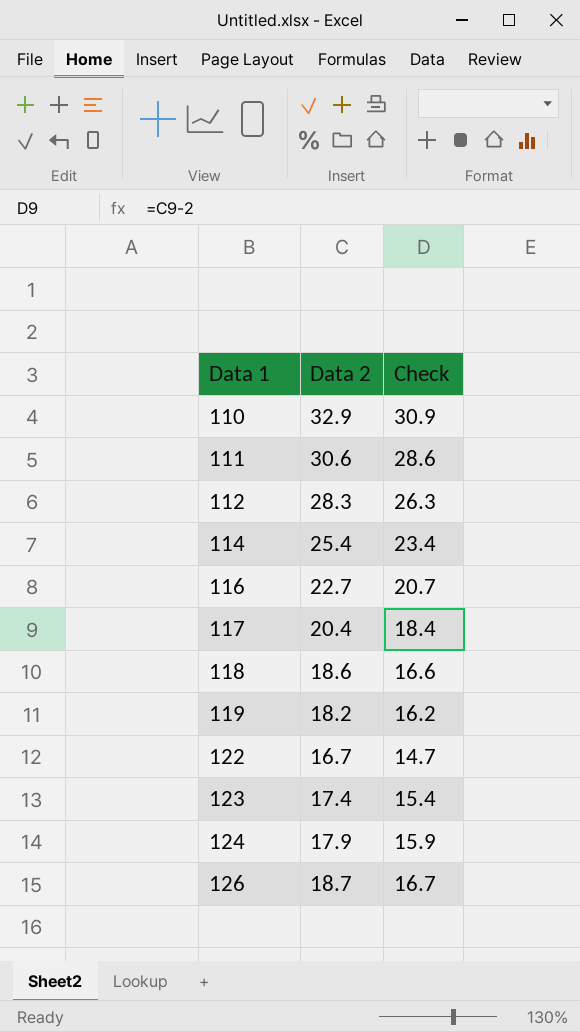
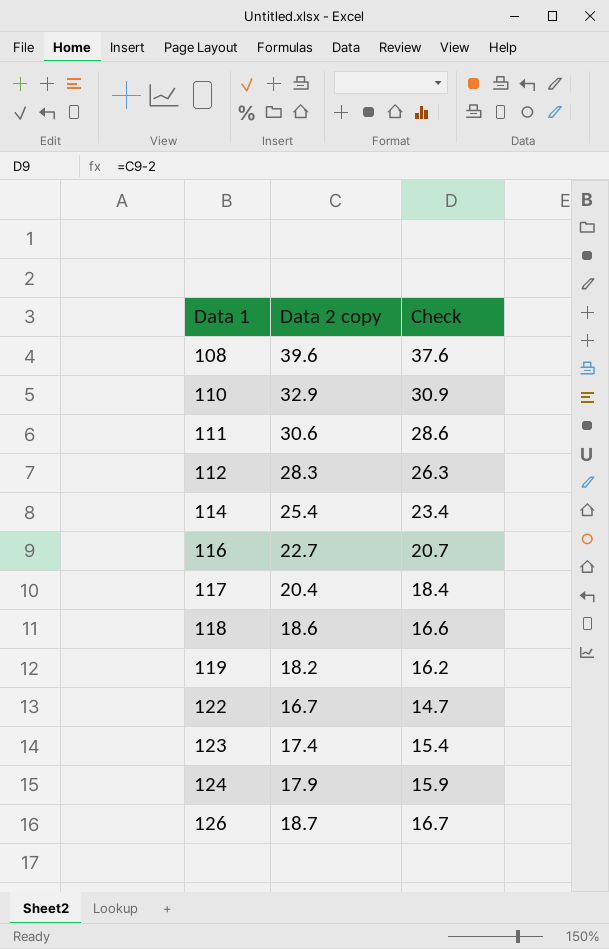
column name: Data 2 -> Data 2 copy
row 108: none -> 39.6 | 37.6

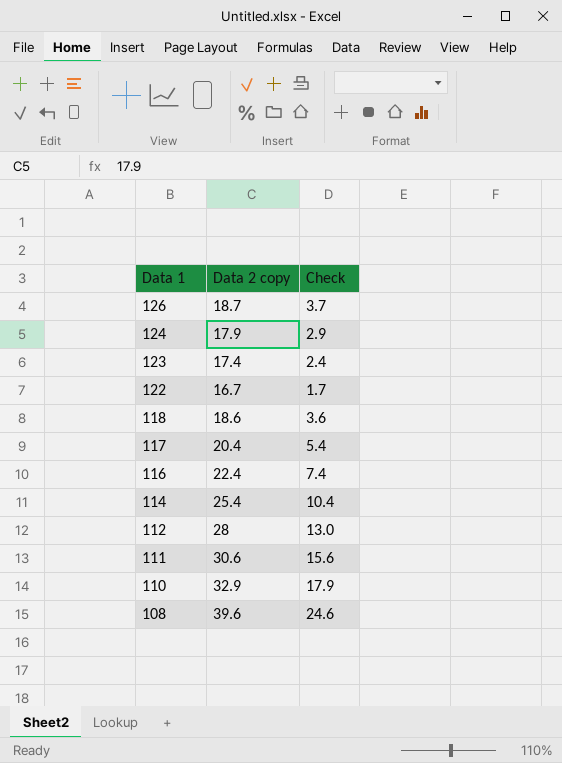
row order: Data 1 ascending -> Data 1 descending
column Check | formula: [Data 2 copy] - 2 -> [Data 2 copy] - 15
row 119: 18.2 | 16.2 -> none
116 | Data 2 copy: 22.7 -> 22.4
112 | Data 2 copy: 28.3 -> 28

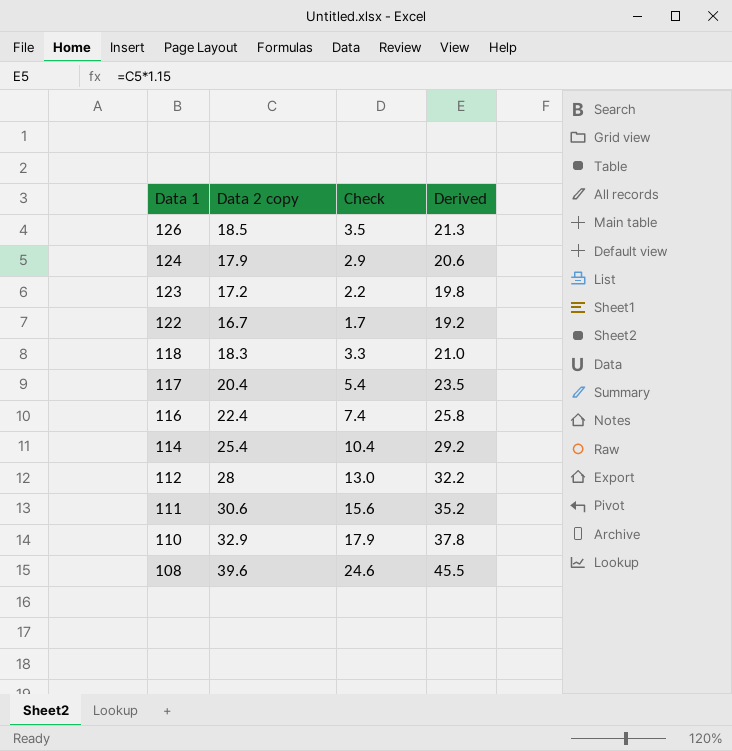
column Derived | formula: none -> [Data 2 copy] * 1.15
126 | Data 2 copy: 18.7 -> 18.5
126 | Check: 3.7 -> 3.5
123 | Data 2 copy: 17.4 -> 17.2
123 | Check: 2.4 -> 2.2
118 | Data 2 copy: 18.6 -> 18.3
118 | Check: 3.6 -> 3.3

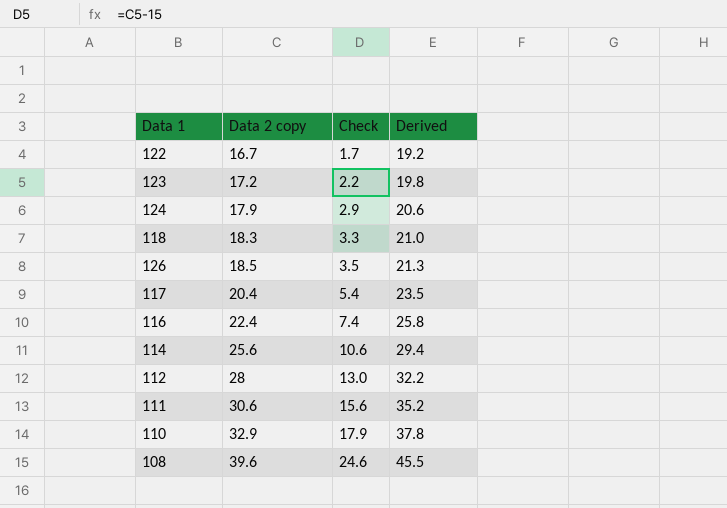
row order: Data 1 descending -> Data 2 copy ascending
114 | Data 2 copy: 25.4 -> 25.6
114 | Check: 10.4 -> 10.6
114 | Derived: 29.2 -> 29.4

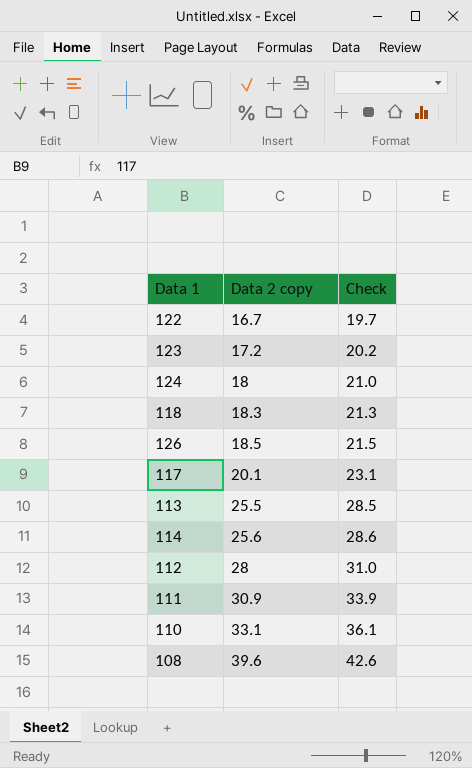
column Derived | formula: [Data 2 copy] * 1.15 -> none
column Check | formula: [Data 2 copy] - 15 -> [Data 2 copy] + 3
row 116: 22.4 | 7.4 | 25.8 -> none
124 | Data 2 copy: 17.9 -> 18
117 | Data 2 copy: 20.4 -> 20.1
row 113: none -> 25.5 | 28.5
111 | Data 2 copy: 30.6 -> 30.9
110 | Data 2 copy: 32.9 -> 33.1

